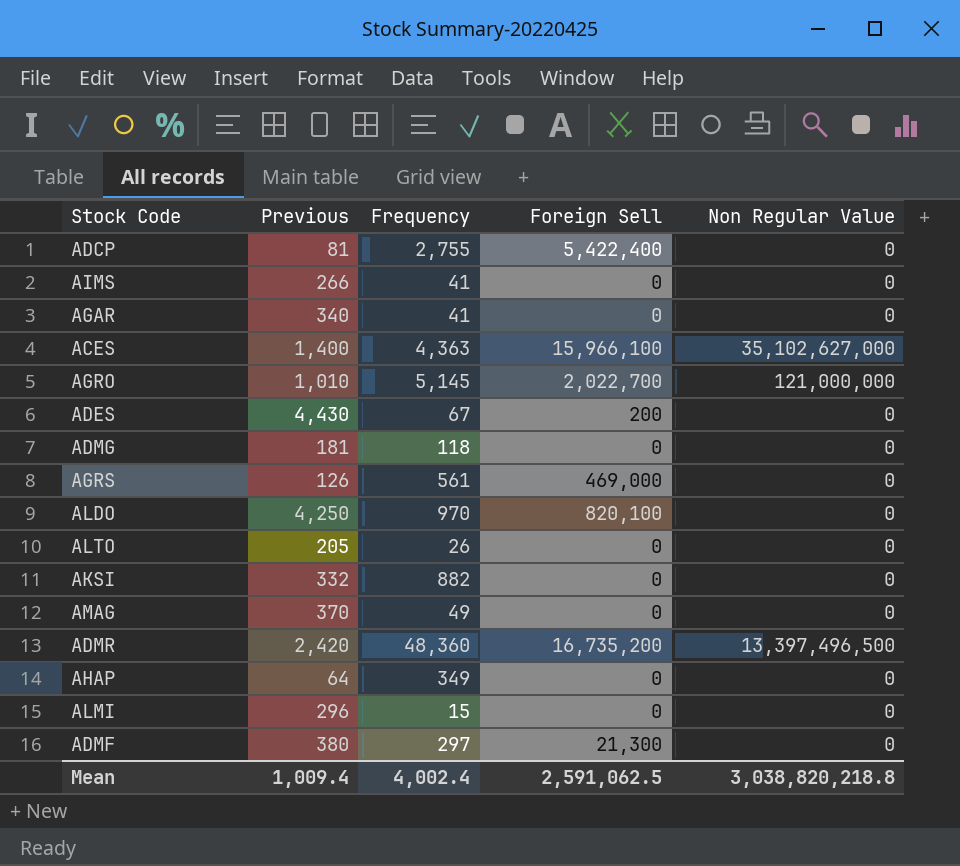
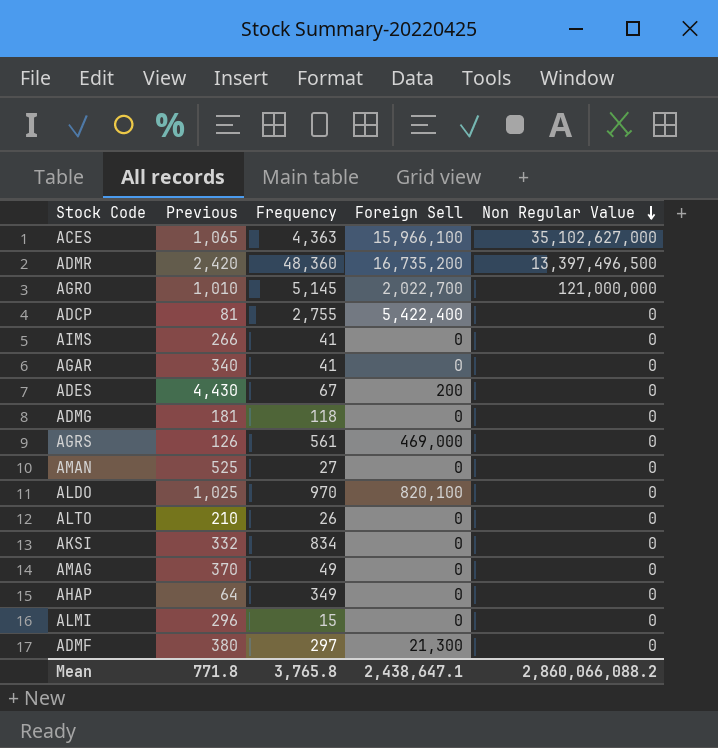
row order: none -> Non Regular Value descending
ACES | Previous: 1,400 -> 1,065
row AMAN: none -> 525 | 27 | 0 | 0
ALDO | Previous: 4,250 -> 1,025
ALTO | Previous: 205 -> 210
AKSI | Frequency: 882 -> 834
Mean | Previous: 1,009.4 -> 771.8
Mean | Frequency: 4,002.4 -> 3,765.8
Mean | Foreign Sell: 2,591,062.5 -> 2,438,647.1
Mean | Non Regular Value: 3,038,820,218.8 -> 2,860,066,088.2

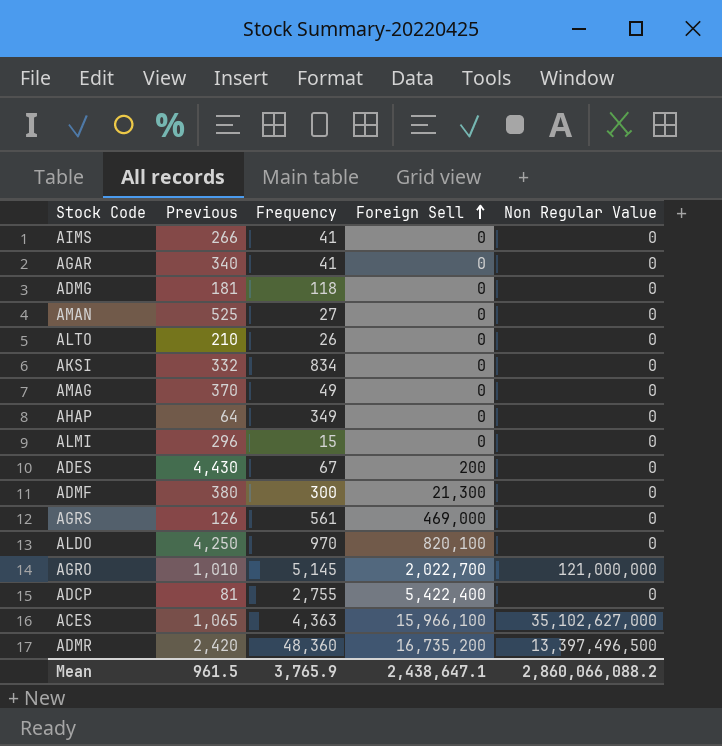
row order: Non Regular Value descending -> Foreign Sell ascending
ADMF | Frequency: 297 -> 300
ALDO | Previous: 1,025 -> 4,250
Mean | Previous: 771.8 -> 961.5
Mean | Frequency: 3,765.8 -> 3,765.9

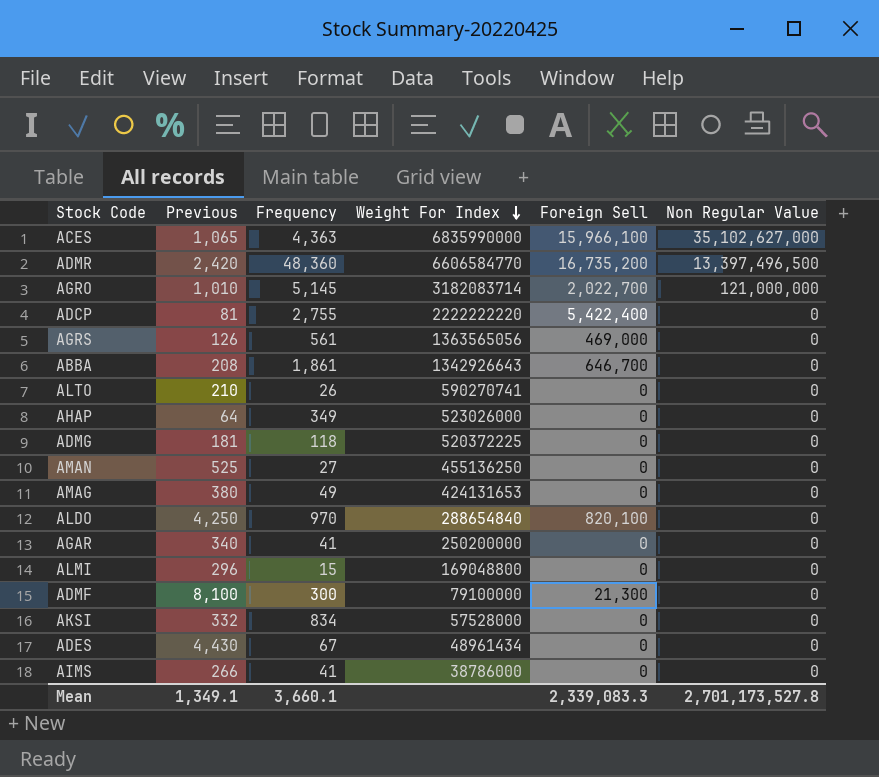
row order: Foreign Sell ascending -> Weight For Index descending
column Weight For Index | position: none -> 4
row ABBA: none -> 208 | 1,861 | 1342926643 | 646,700 | 0
AMAG | Previous: 370 -> 380
ADMF | Previous: 380 -> 8,100
ADES | Foreign Sell: 200 -> 0
Mean | Previous: 961.5 -> 1,349.1
Mean | Frequency: 3,765.9 -> 3,660.1
Mean | Foreign Sell: 2,438,647.1 -> 2,339,083.3
Mean | Non Regular Value: 2,860,066,088.2 -> 2,701,173,527.8

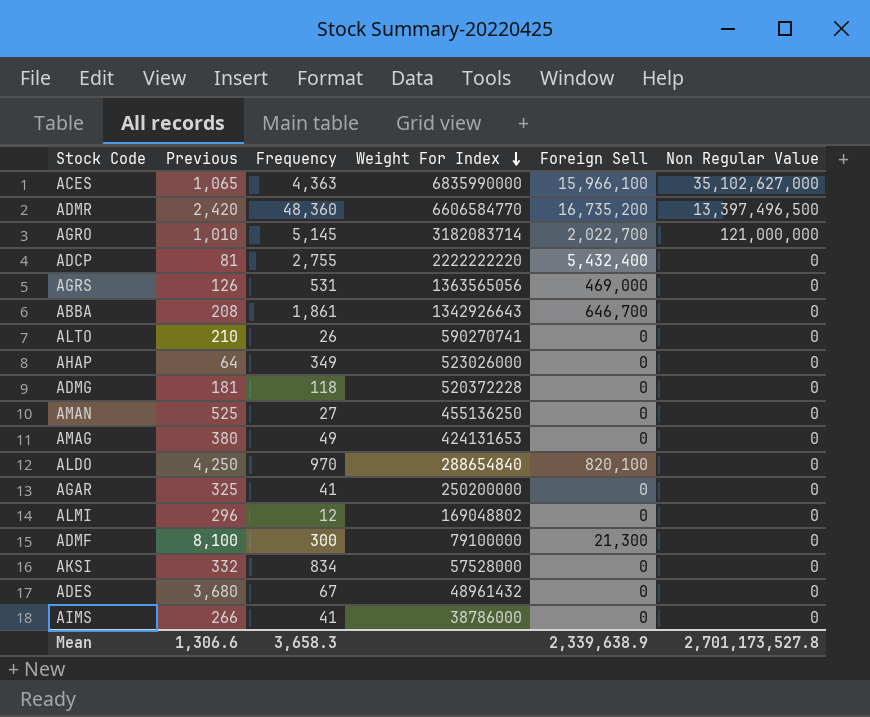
ADCP | Foreign Sell: 5,422,400 -> 5,432,400
AGRS | Frequency: 561 -> 531
ADMG | Weight For Index: 520372225 -> 520372228
AGAR | Previous: 340 -> 325
ALMI | Frequency: 15 -> 12
ALMI | Weight For Index: 169048800 -> 169048802
ADES | Previous: 4,430 -> 3,680
ADES | Weight For Index: 48961434 -> 48961432
Mean | Previous: 1,349.1 -> 1,306.6
Mean | Frequency: 3,660.1 -> 3,658.3
Mean | Foreign Sell: 2,339,083.3 -> 2,339,638.9

